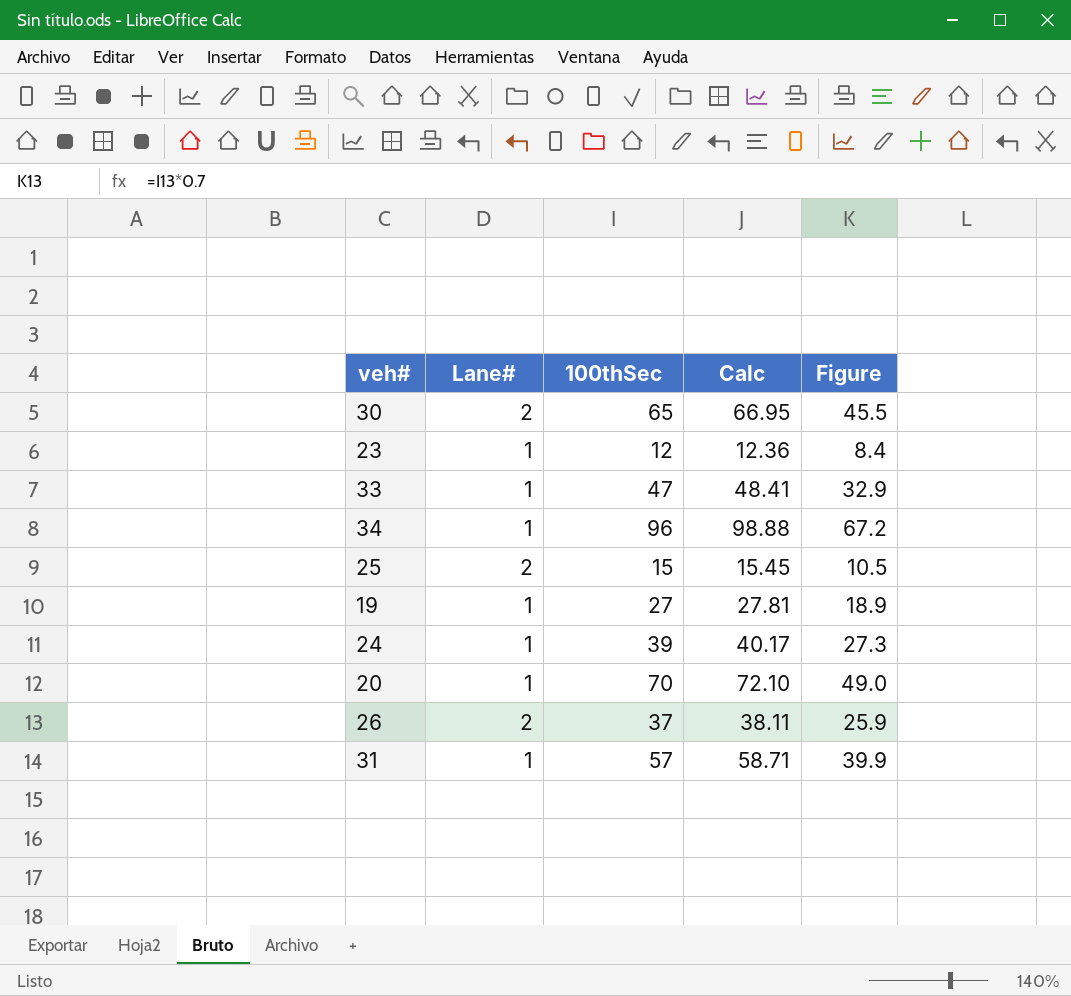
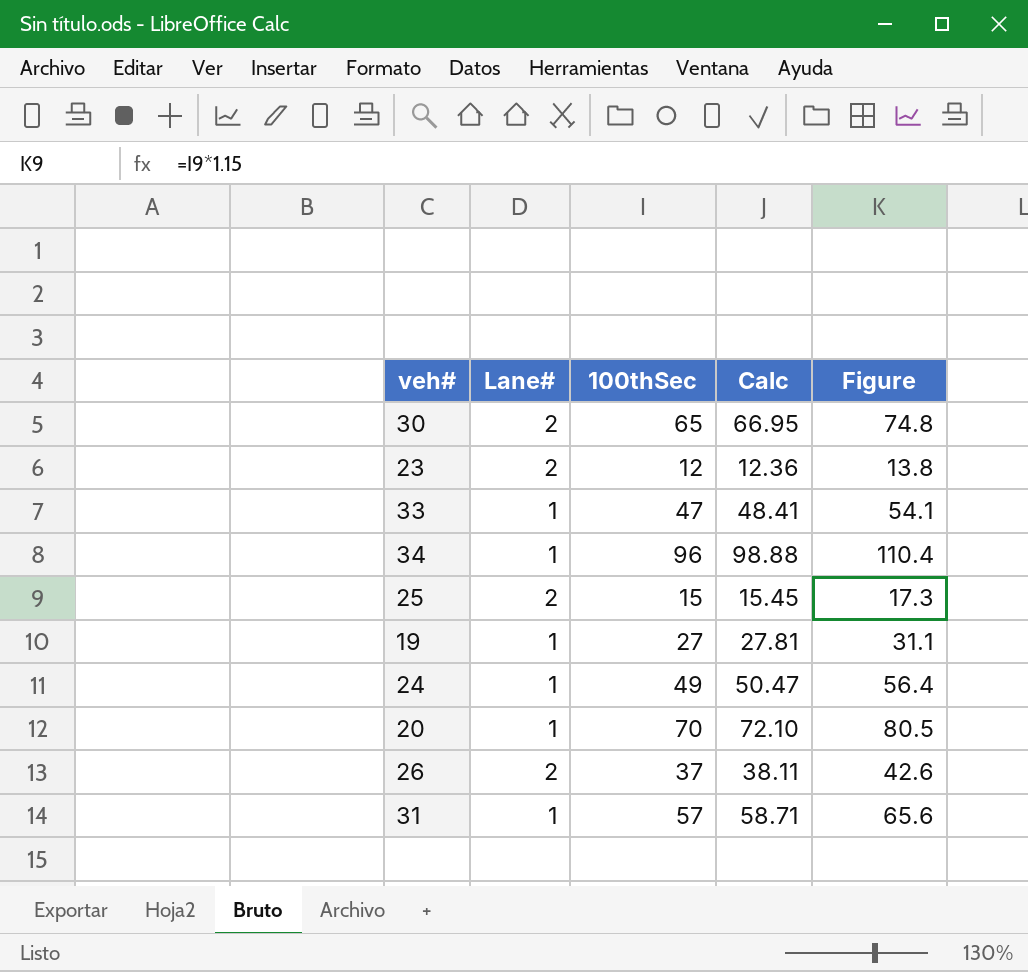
column Figure | formula: [100thSec] * 0.7 -> [100thSec] * 1.15
23 | Lane#: 1 -> 2
24 | 100thSec: 39 -> 49
24 | Calc: 40.17 -> 50.47

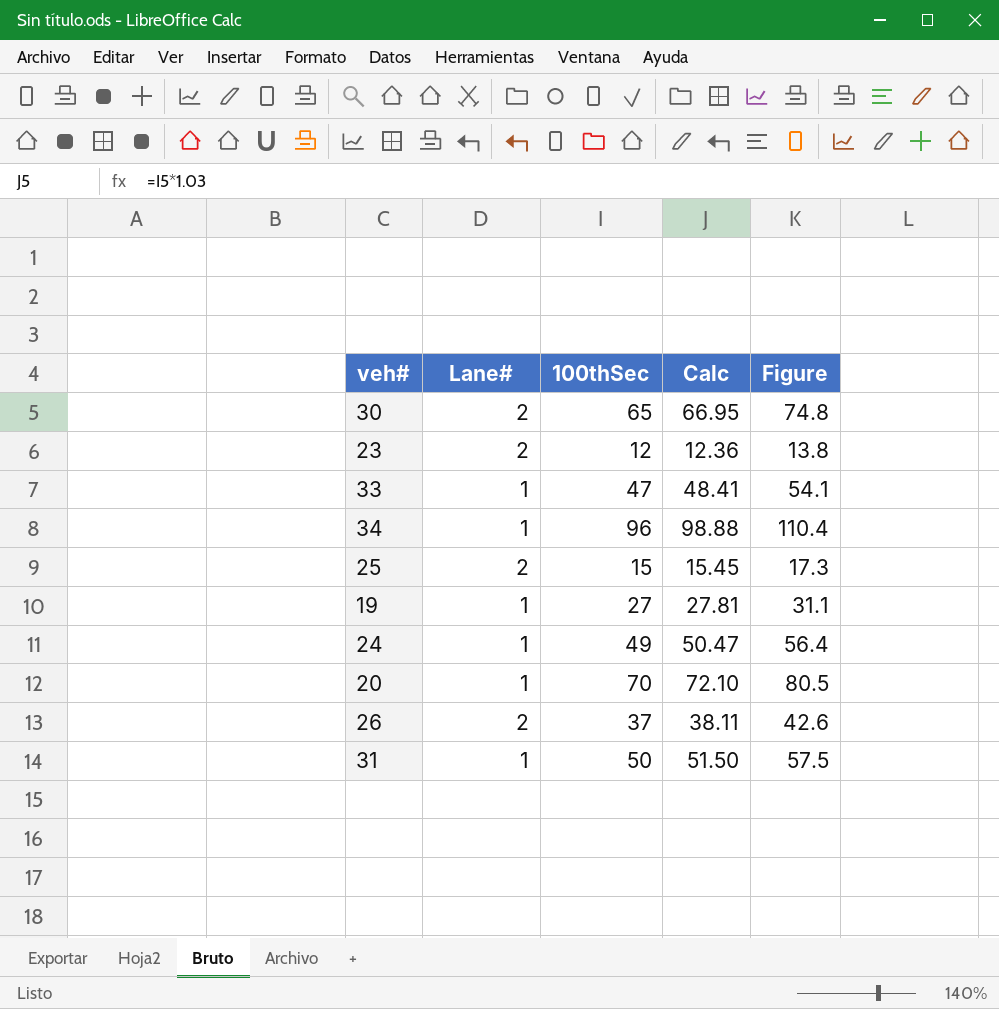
31 | 100thSec: 57 -> 50
31 | Calc: 58.71 -> 51.50
31 | Figure: 65.6 -> 57.5

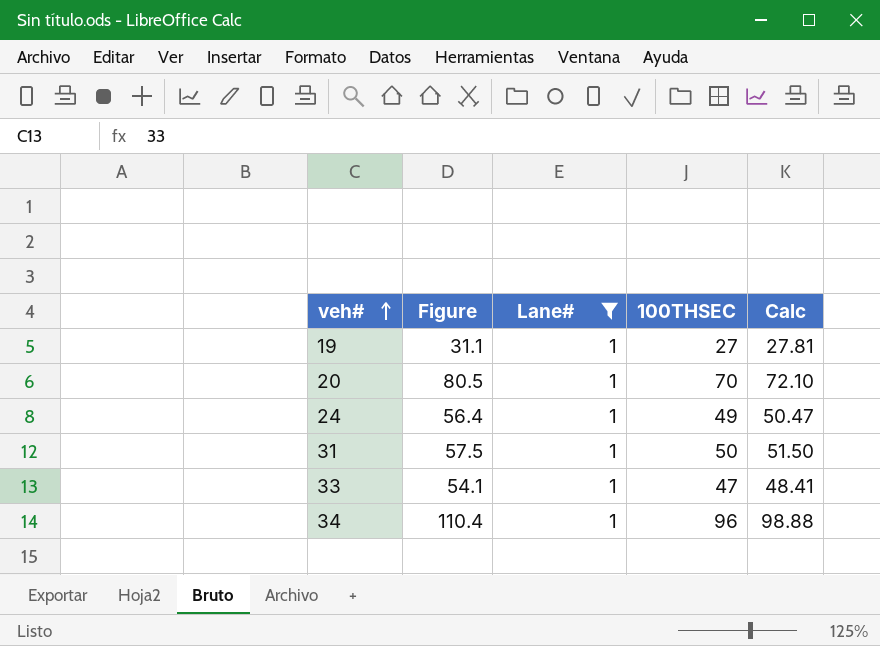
filter: none -> Lane# = 1
row order: none -> veh# ascending
column Figure | position: 5 -> 2
column name: 100thSec -> 100THSEC

